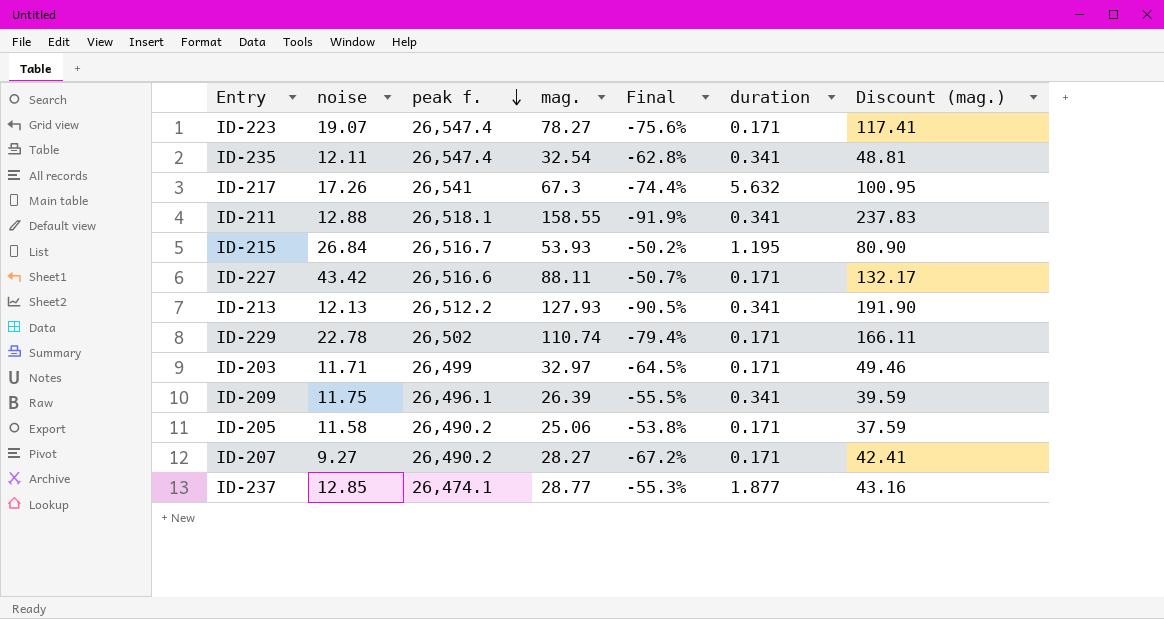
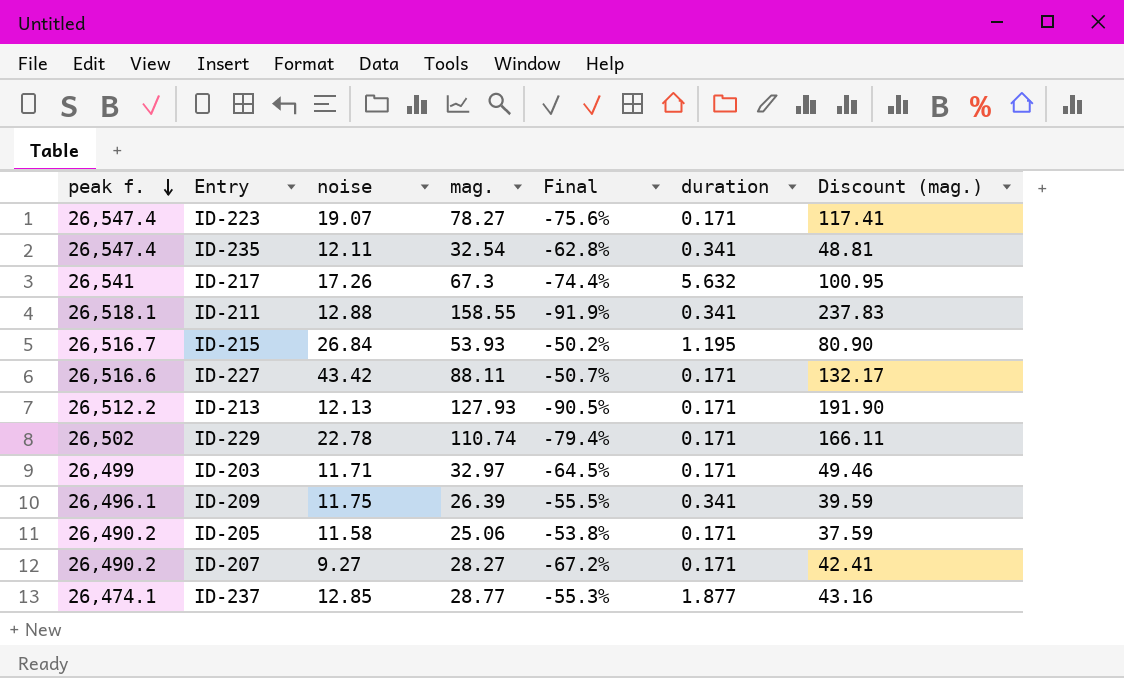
column peak f. | position: 3 -> 1
ID-213 | duration: 0.341 -> 0.171

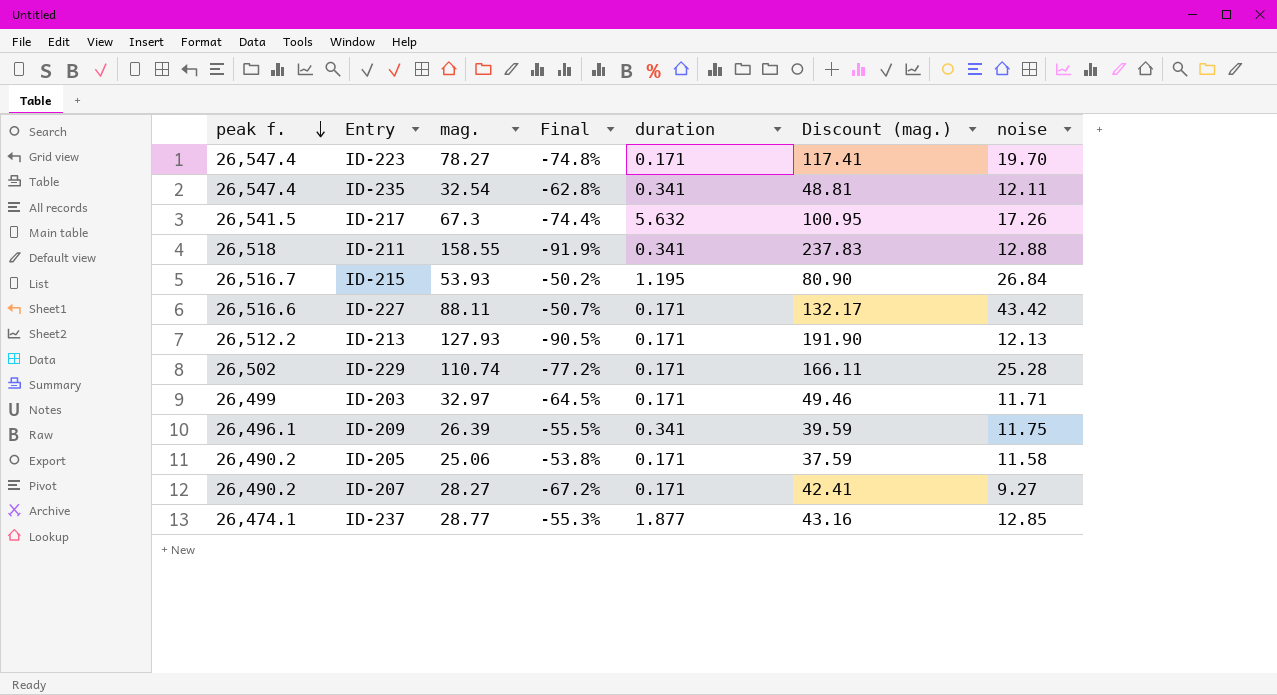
column noise | position: 3 -> 7
ID-223 | Final: -75.6% -> -74.8%
ID-223 | noise: 19.07 -> 19.70
ID-217 | peak f.: 26,541 -> 26,541.5
ID-211 | peak f.: 26,518.1 -> 26,518
ID-229 | Final: -79.4% -> -77.2%
ID-229 | noise: 22.78 -> 25.28

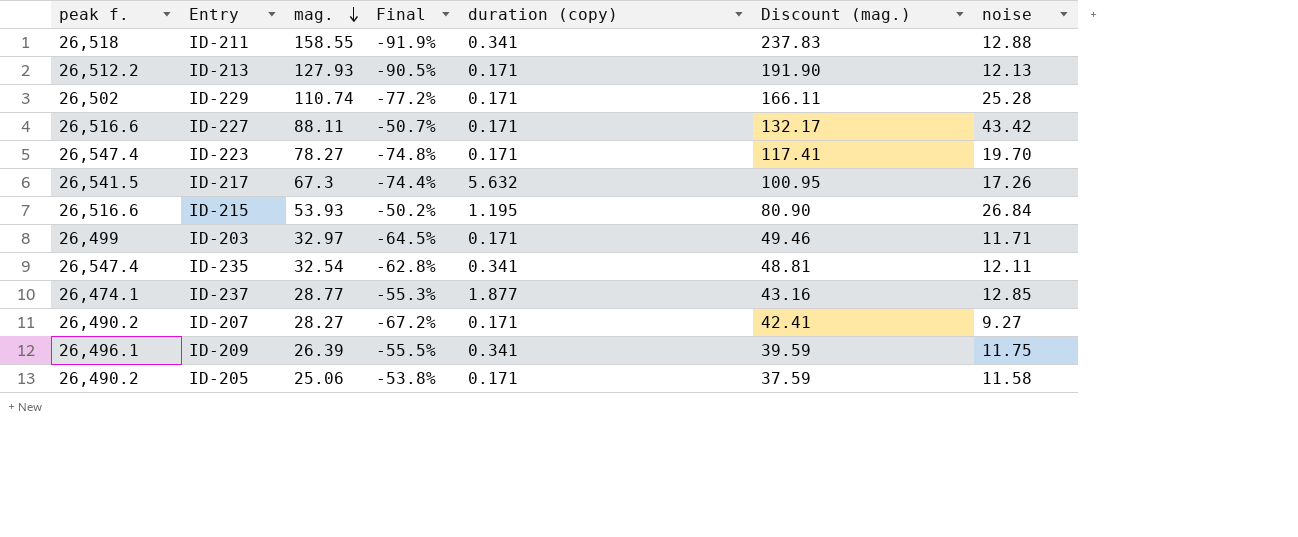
row order: peak f. descending -> mag. descending
column name: duration -> duration (copy)
ID-215 | peak f.: 26,516.7 -> 26,516.6

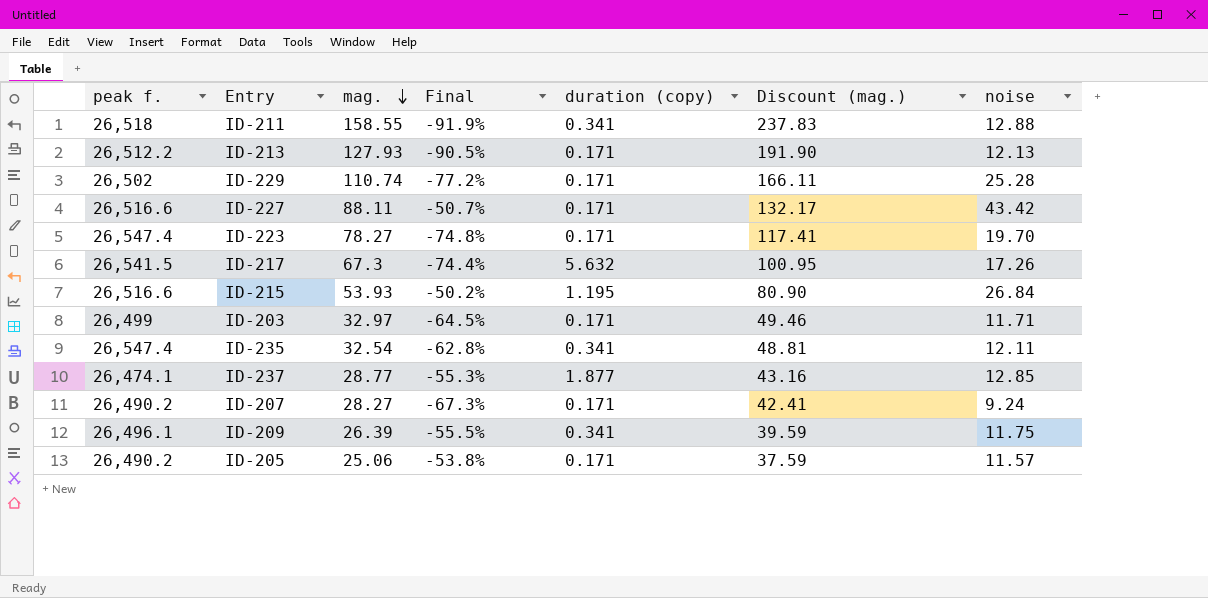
ID-207 | Final: -67.2% -> -67.3%
ID-207 | noise: 9.27 -> 9.24
ID-205 | noise: 11.58 -> 11.57

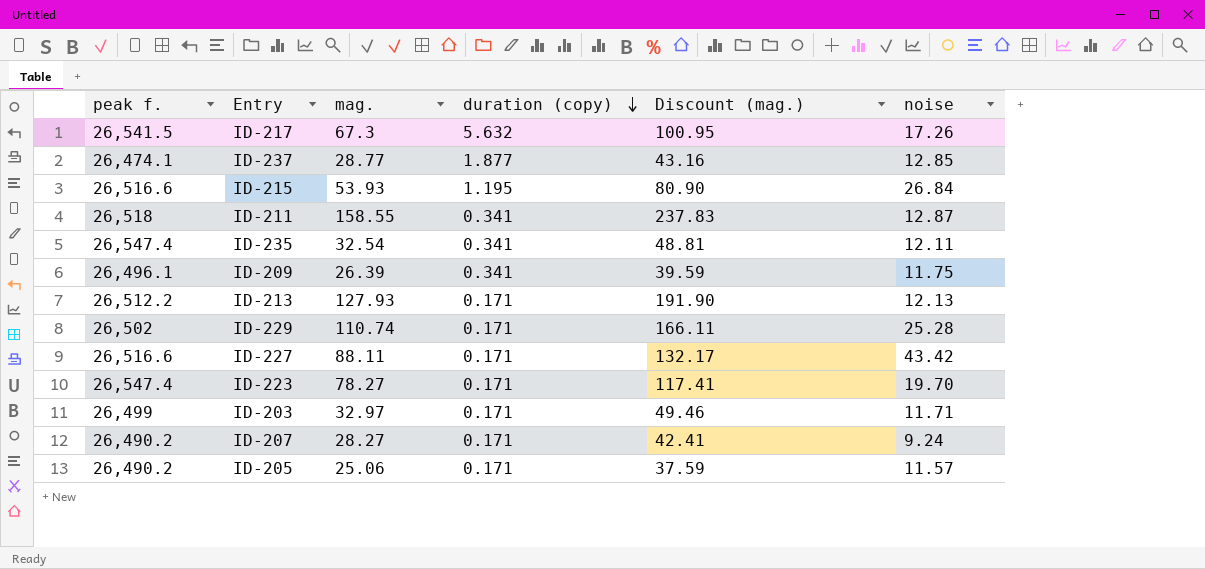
row order: mag. descending -> duration (copy) descending
column Final | formula: ([noise] - [mag.]) / [mag.] -> none
ID-211 | noise: 12.88 -> 12.87

